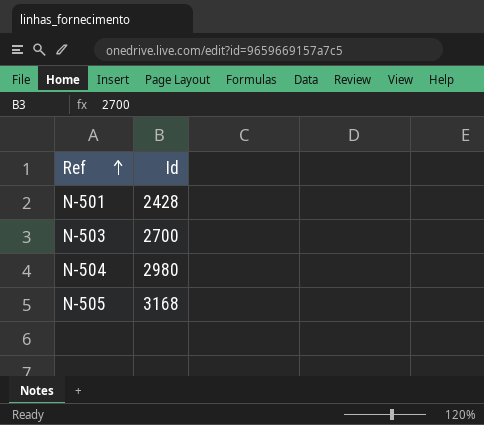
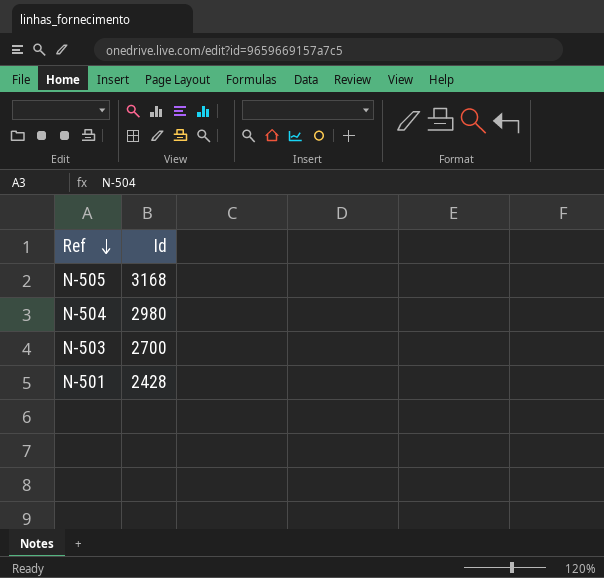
row order: Ref ascending -> Ref descending

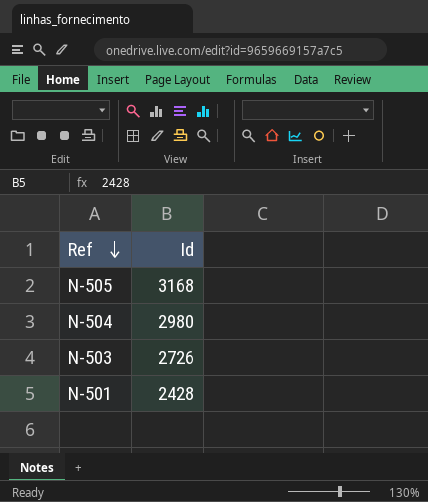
N-503 | Id: 2700 -> 2726

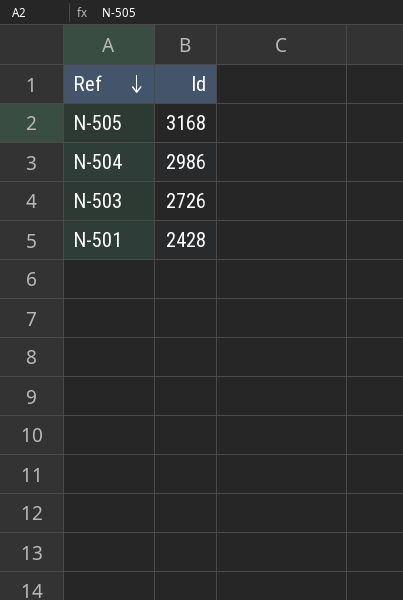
N-504 | Id: 2980 -> 2986

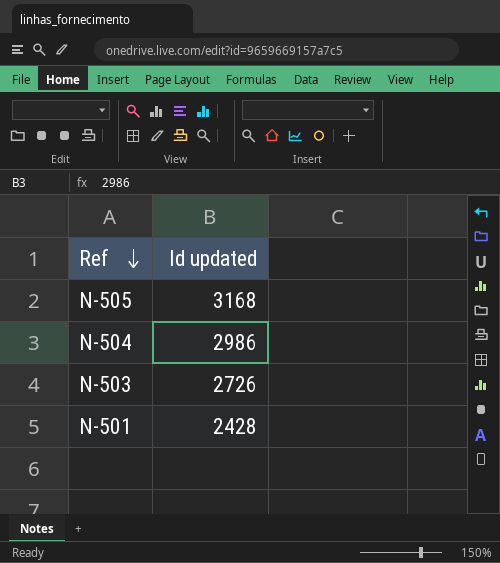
column name: Id -> Id updated

